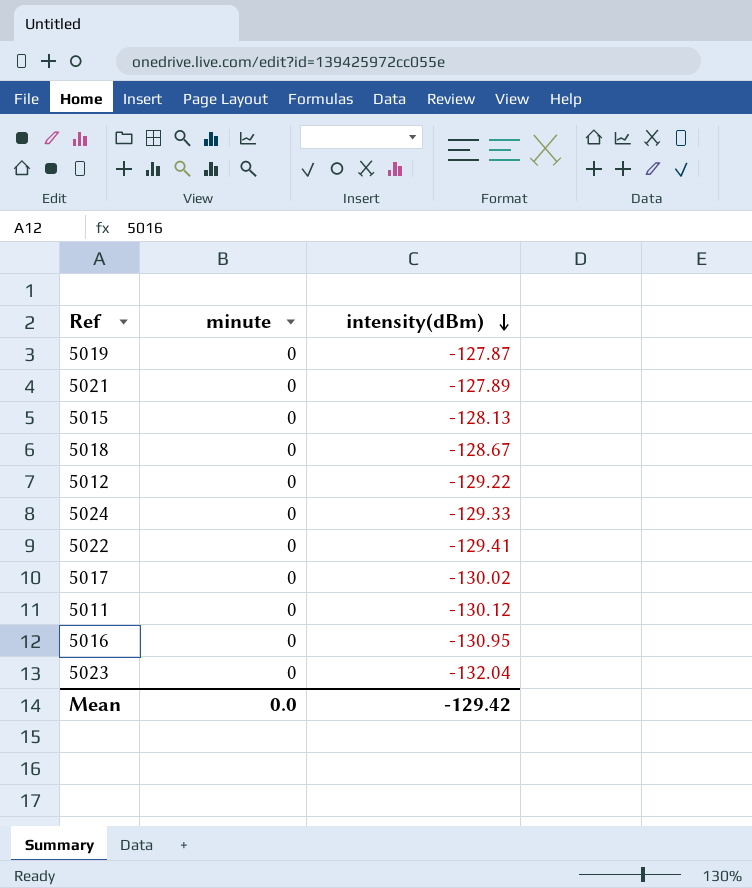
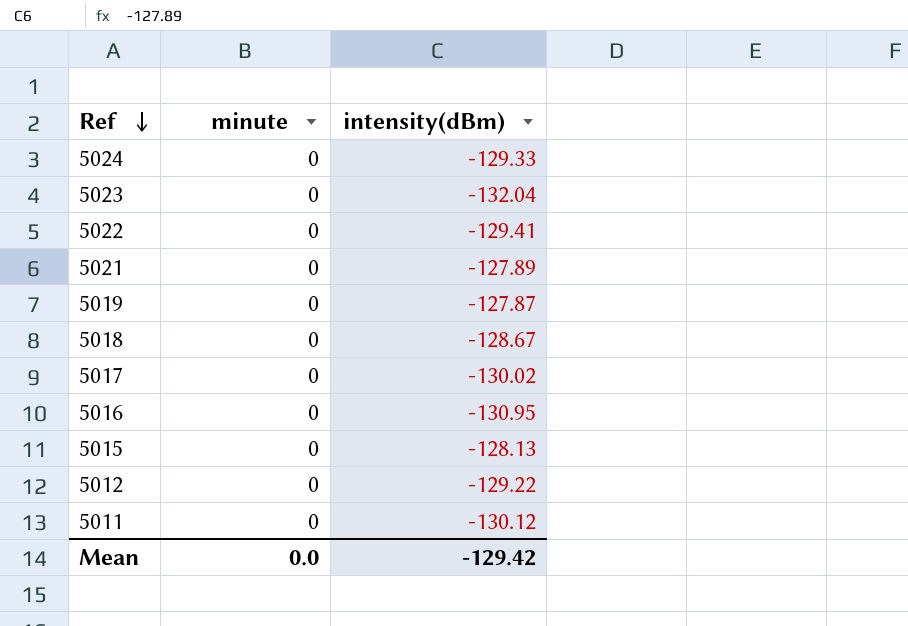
row order: intensity(dBm) descending -> Ref descending

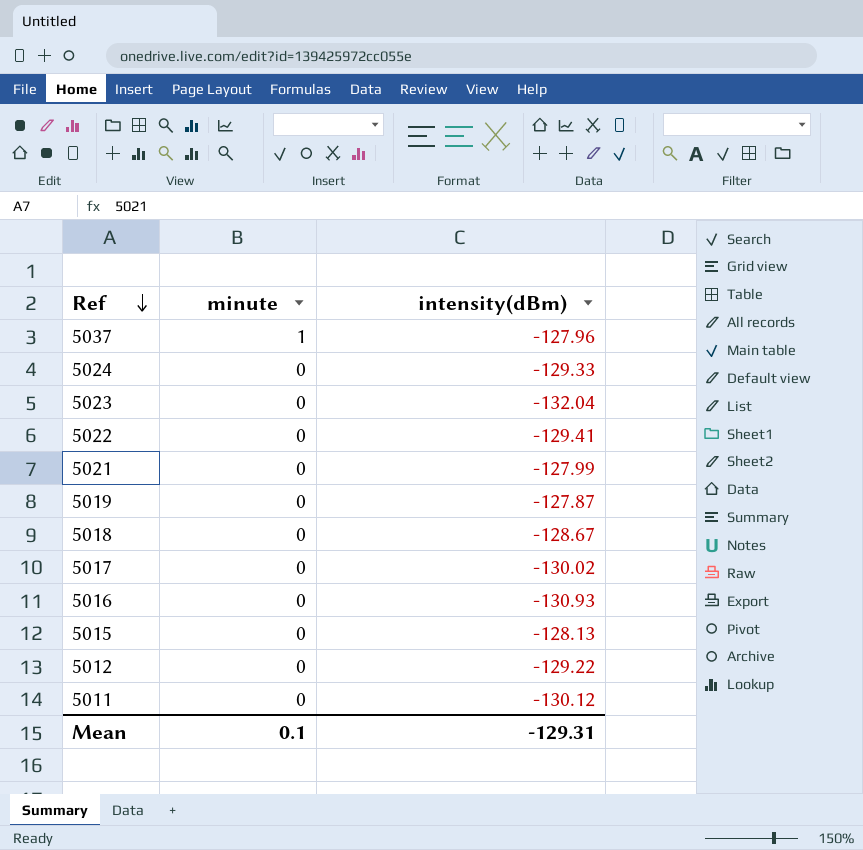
row 5037: none -> 1 | -127.96
5021 | intensity(dBm): -127.89 -> -127.99
5016 | intensity(dBm): -130.95 -> -130.93
Mean | minute: 0.0 -> 0.1
Mean | intensity(dBm): -129.42 -> -129.31

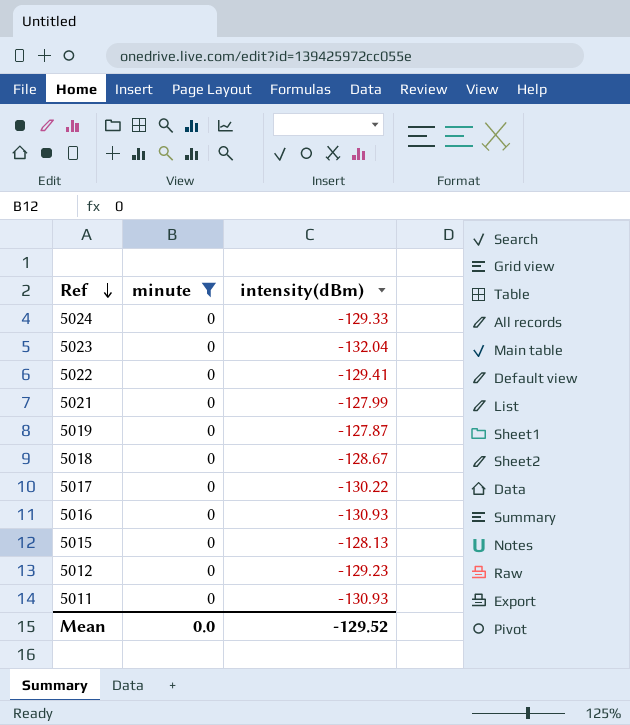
filter: none -> minute = 0
5017 | intensity(dBm): -130.02 -> -130.22
5012 | intensity(dBm): -129.22 -> -129.23
5011 | intensity(dBm): -130.12 -> -130.93
Mean | minute: 0.1 -> 0.0
Mean | intensity(dBm): -129.31 -> -129.52

